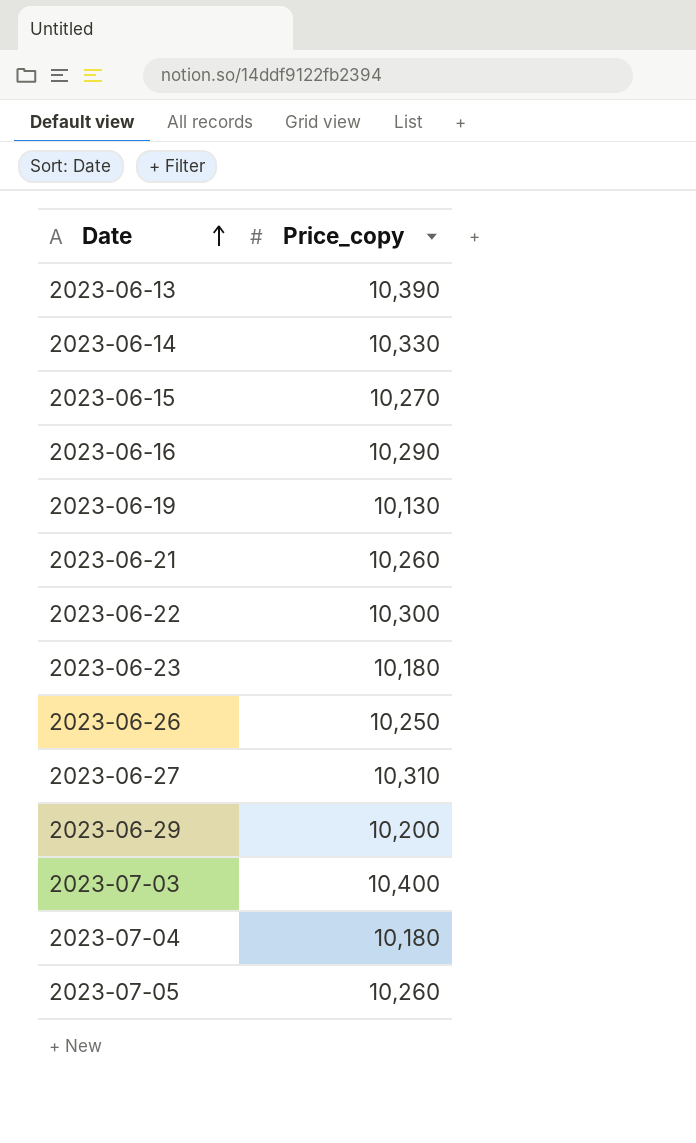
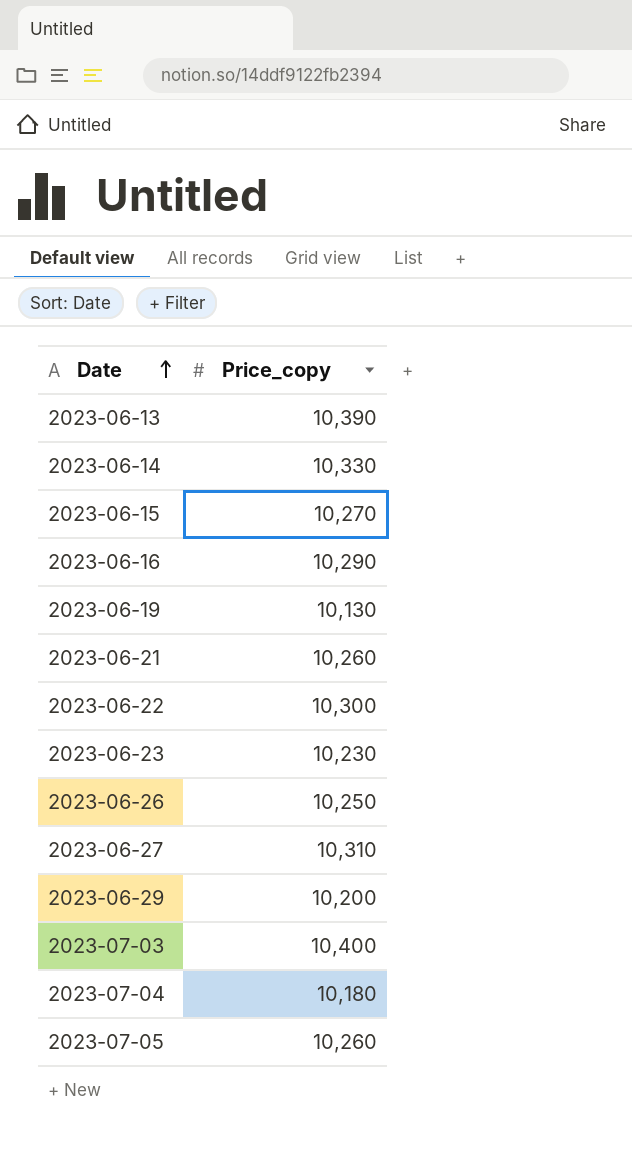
2023-06-23 | Price_copy: 10,180 -> 10,230

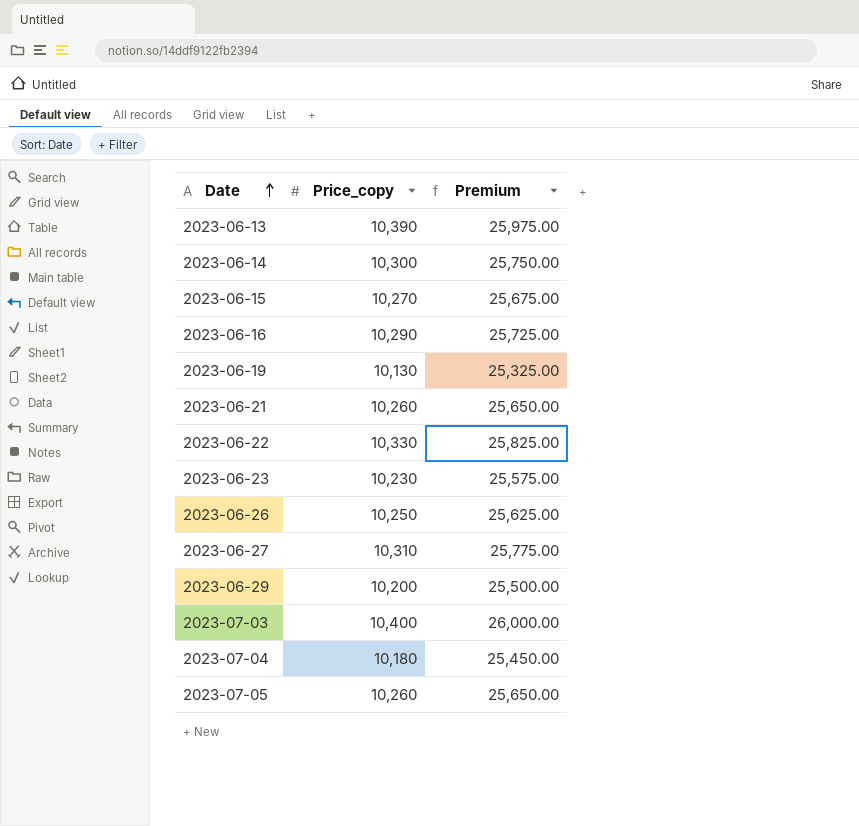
column Premium | formula: none -> [Price_copy] * 2.5
2023-06-14 | Price_copy: 10,330 -> 10,300
2023-06-22 | Price_copy: 10,300 -> 10,330

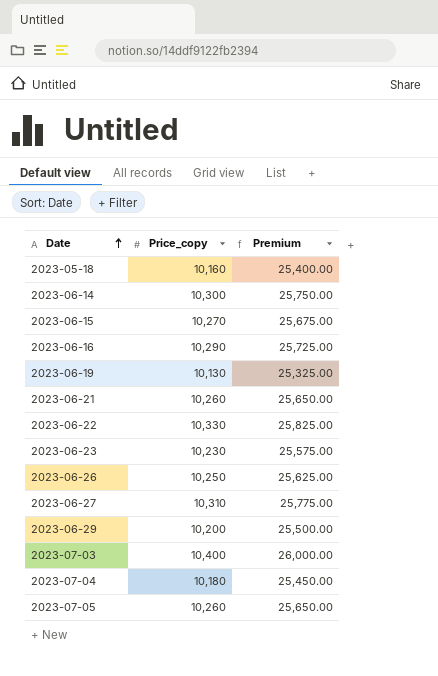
row 2023-06-13: 10,390 | 25,975.00 -> none
row 2023-05-18: none -> 10,160 | 25,400.00

